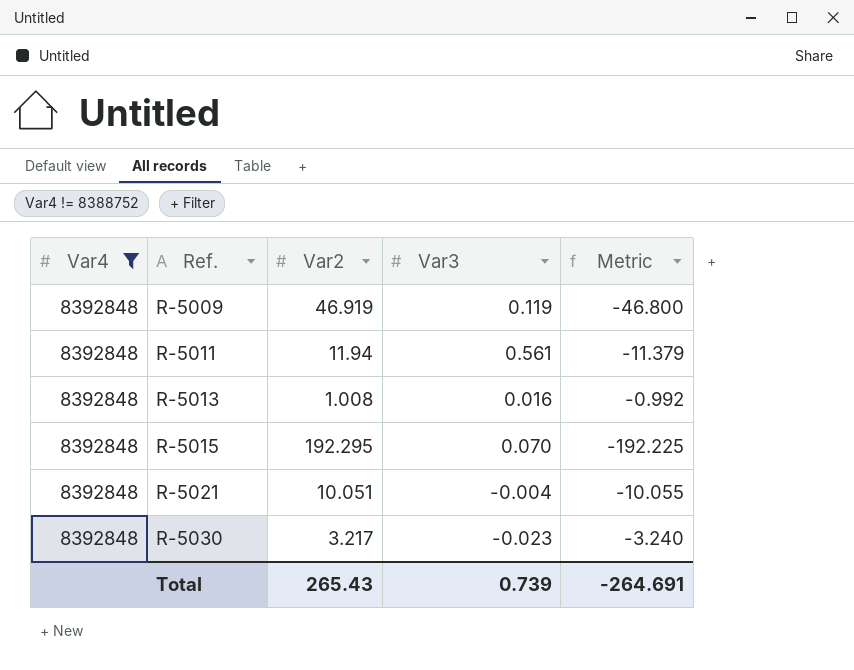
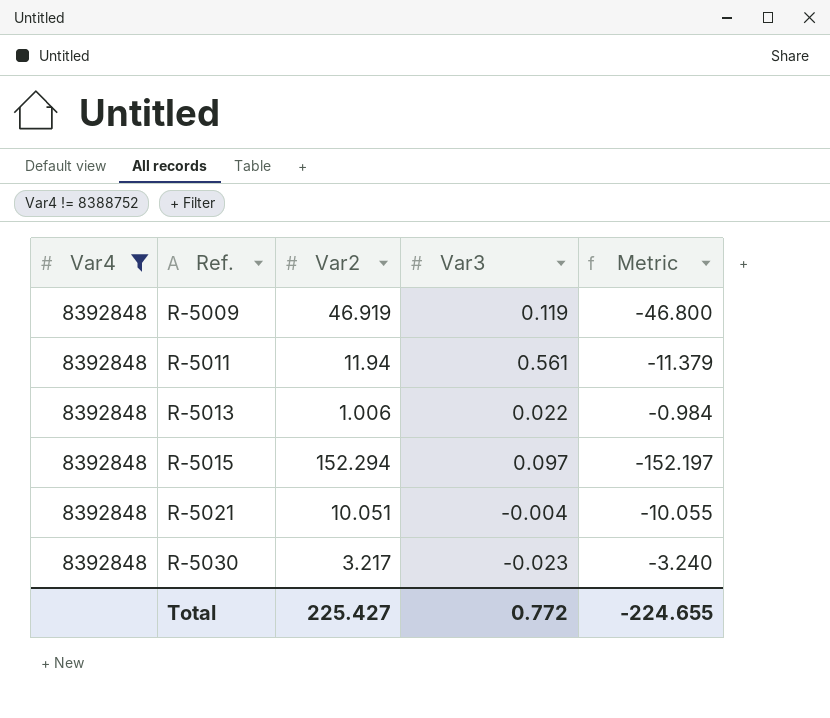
R-5013 | Var2: 1.008 -> 1.006
R-5013 | Var3: 0.016 -> 0.022
R-5013 | Metric: -0.992 -> -0.984
R-5015 | Var2: 192.295 -> 152.294
R-5015 | Var3: 0.070 -> 0.097
R-5015 | Metric: -192.225 -> -152.197
Total | Var2: 265.43 -> 225.427
Total | Var3: 0.739 -> 0.772
Total | Metric: -264.691 -> -224.655

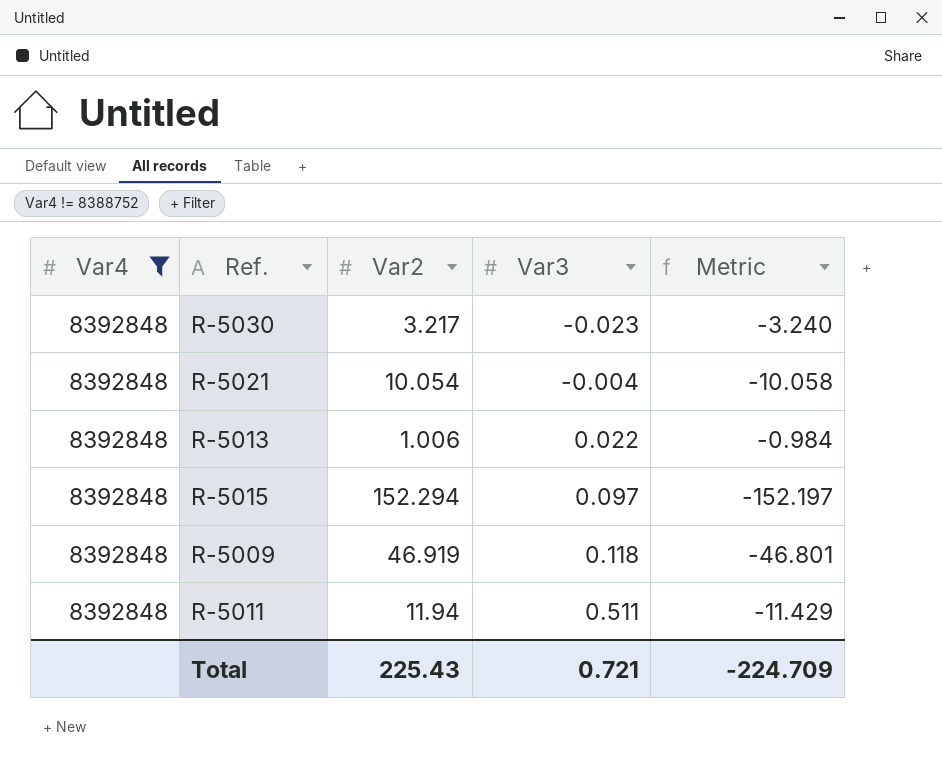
row order: Ref. ascending -> Var3 ascending
R-5021 | Var2: 10.051 -> 10.054
R-5021 | Metric: -10.055 -> -10.058
R-5009 | Var3: 0.119 -> 0.118
R-5009 | Metric: -46.800 -> -46.801
R-5011 | Var3: 0.561 -> 0.511
R-5011 | Metric: -11.379 -> -11.429
Total | Var2: 225.427 -> 225.43
Total | Var3: 0.772 -> 0.721
Total | Metric: -224.655 -> -224.709

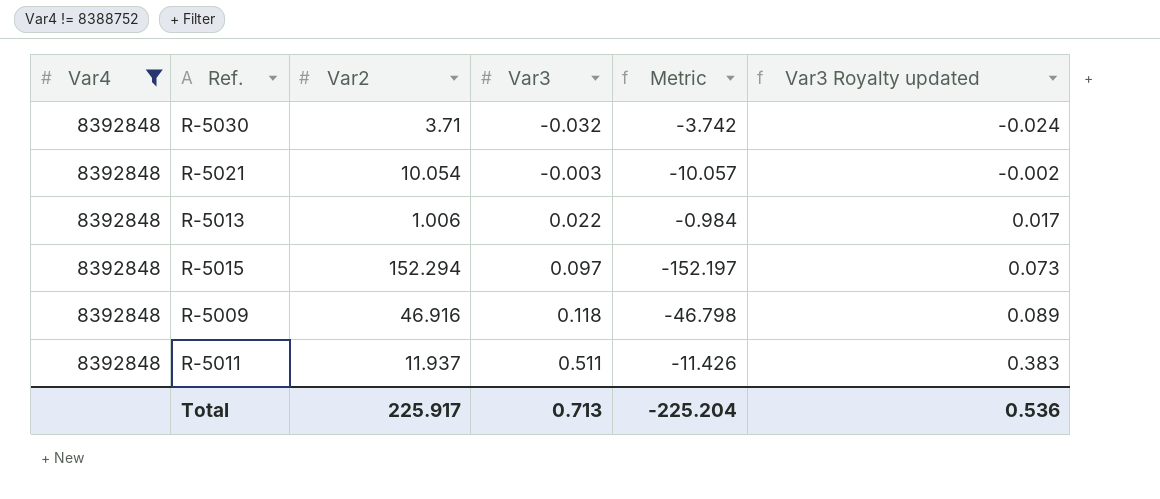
column Var3 Royalty updated | formula: none -> [Var3] * 0.75
R-5030 | Var2: 3.217 -> 3.71
R-5030 | Var3: -0.023 -> -0.032
R-5030 | Metric: -3.240 -> -3.742
R-5021 | Var3: -0.004 -> -0.003
R-5021 | Metric: -10.058 -> -10.057
R-5009 | Var2: 46.919 -> 46.916
R-5009 | Metric: -46.801 -> -46.798
R-5011 | Var2: 11.94 -> 11.937
R-5011 | Metric: -11.429 -> -11.426
Total | Var2: 225.43 -> 225.917
Total | Var3: 0.721 -> 0.713
Total | Metric: -224.709 -> -225.204

